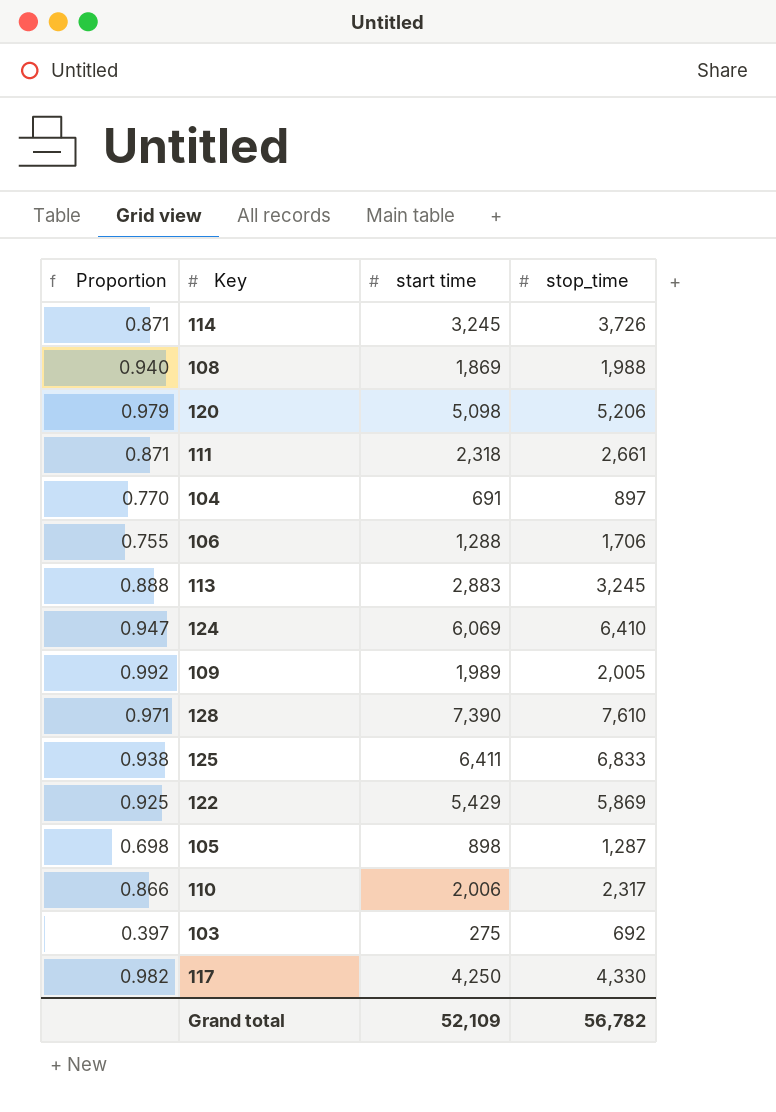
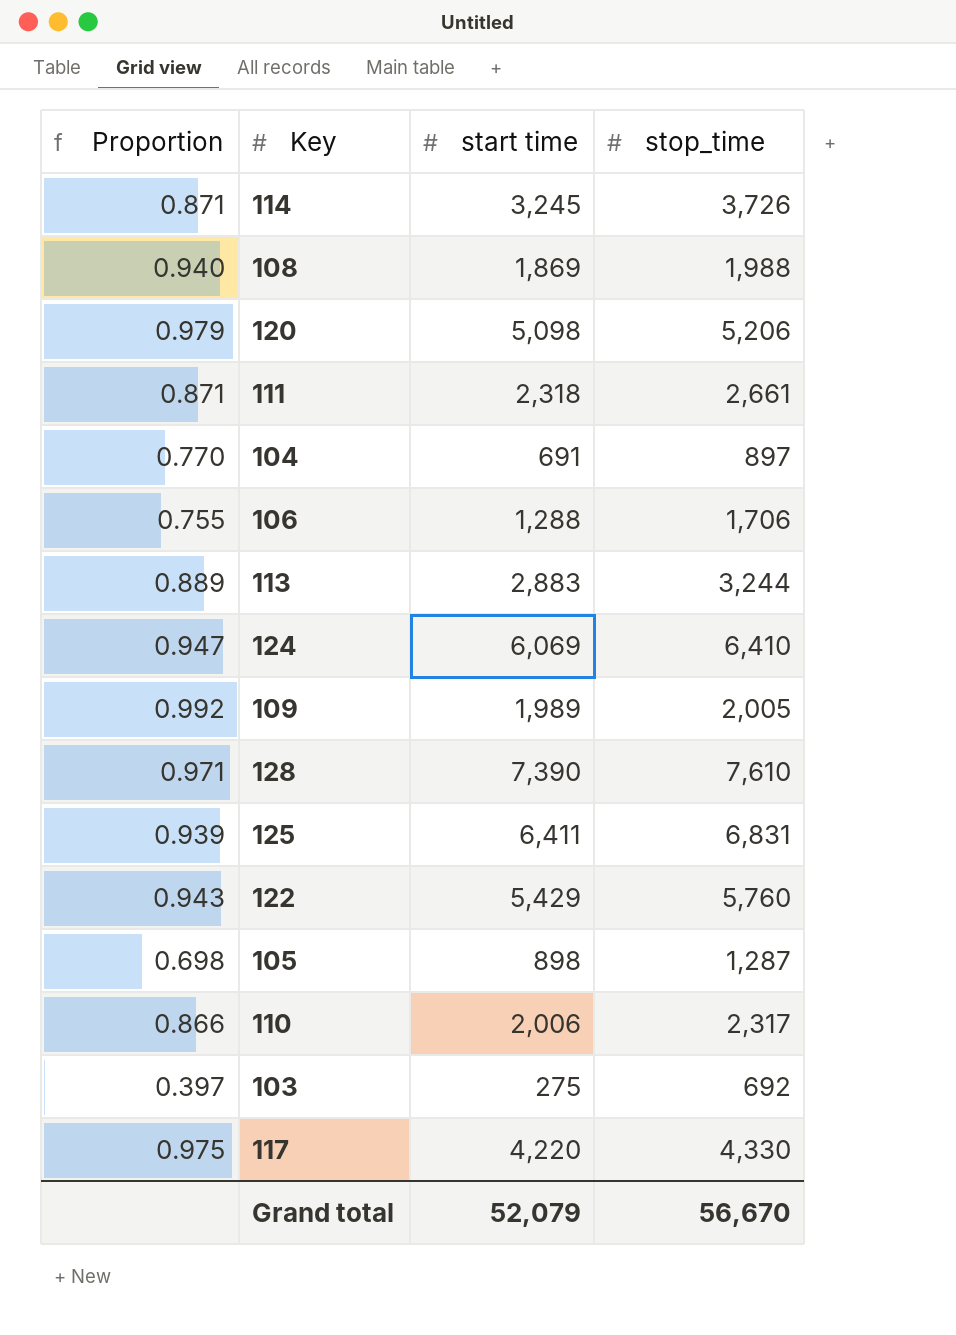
113 | Proportion: 0.888 -> 0.889
113 | stop_time: 3,245 -> 3,244
125 | Proportion: 0.938 -> 0.939
125 | stop_time: 6,833 -> 6,831
122 | Proportion: 0.925 -> 0.943
122 | stop_time: 5,869 -> 5,760
117 | Proportion: 0.982 -> 0.975
117 | start time: 4,250 -> 4,220
Grand total | start time: 52,109 -> 52,079
Grand total | stop_time: 56,782 -> 56,670

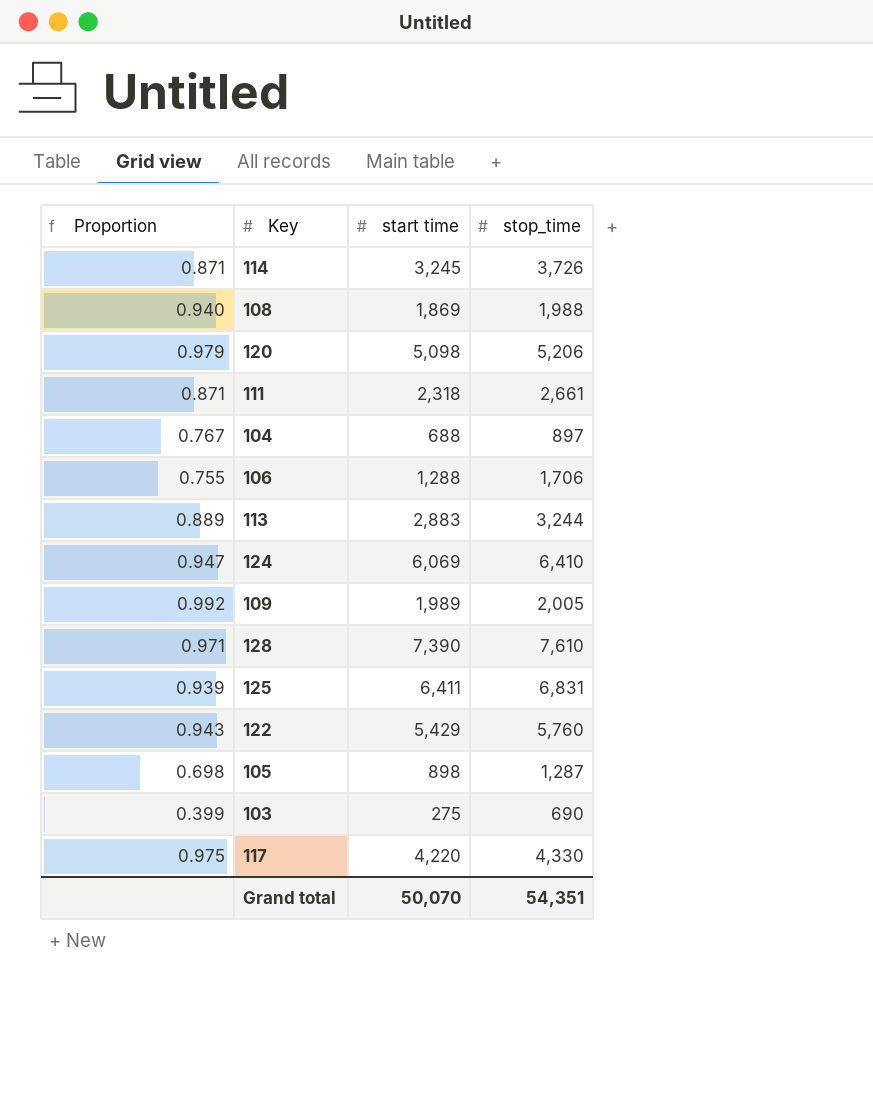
row 110: 0.866 | 2,006 | 2,317 -> none
104 | Proportion: 0.770 -> 0.767
104 | start time: 691 -> 688
103 | Proportion: 0.397 -> 0.399
103 | stop_time: 692 -> 690
Grand total | start time: 52,079 -> 50,070
Grand total | stop_time: 56,670 -> 54,351

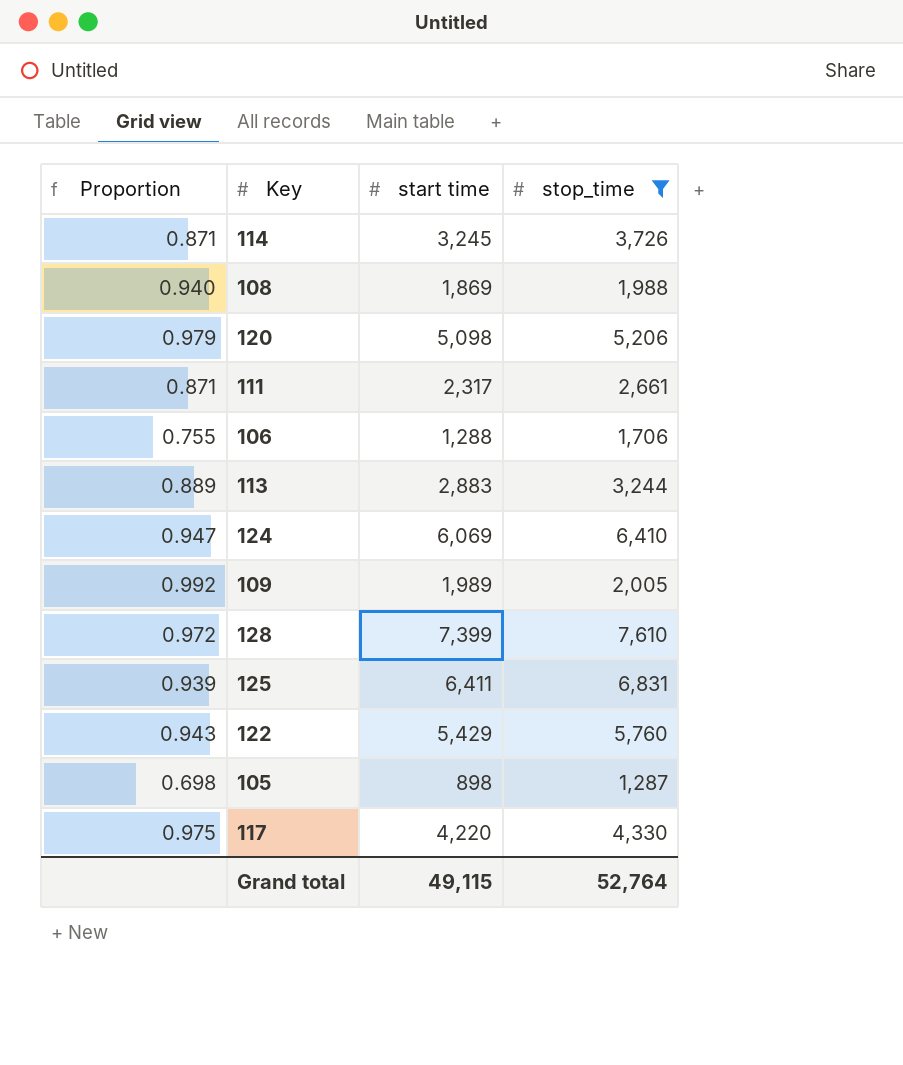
filter: none -> stop_time >= 1,287
111 | start time: 2,318 -> 2,317
128 | Proportion: 0.971 -> 0.972
128 | start time: 7,390 -> 7,399
Grand total | start time: 50,070 -> 49,115
Grand total | stop_time: 54,351 -> 52,764

